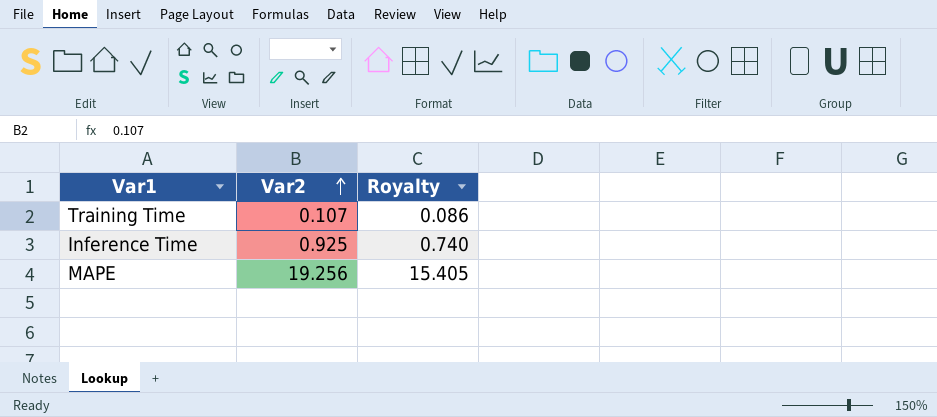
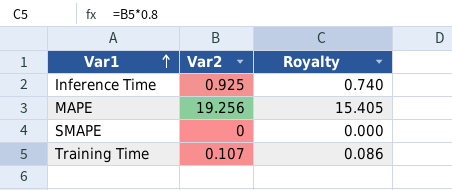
row order: Var2 ascending -> Var1 ascending
row SMAPE: none -> 0 | 0.000

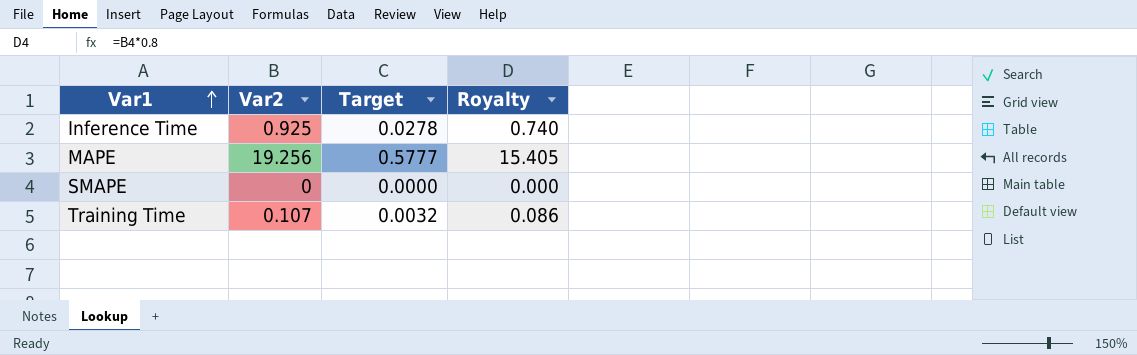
column Target | formula: none -> [Var2] * 0.03

